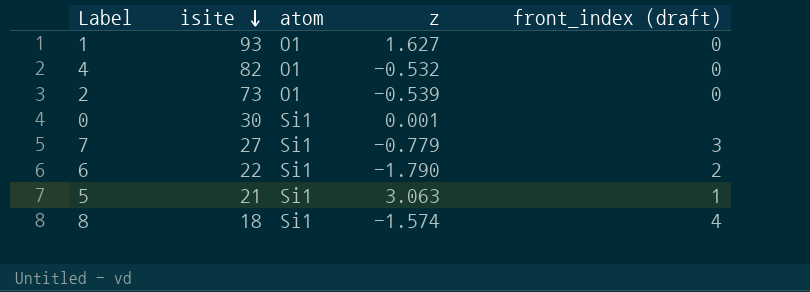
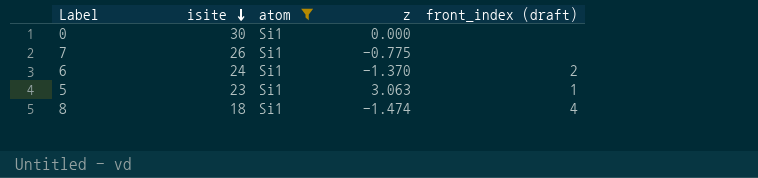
filter: none -> atom = Si1
0 | z: 0.001 -> 0.000
7 | isite: 27 -> 26
7 | z: -0.779 -> -0.775
7 | front_index (draft): 3 -> none
6 | isite: 22 -> 24
6 | z: -1.790 -> -1.370
5 | isite: 21 -> 23
8 | z: -1.574 -> -1.474

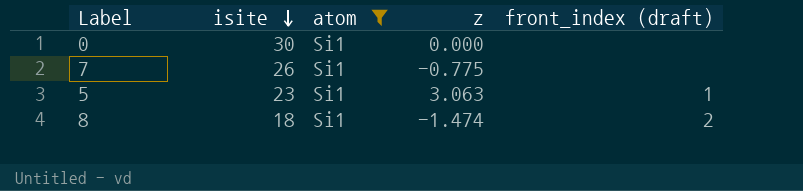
row 6: 24 | Si1 | -1.370 | 2 -> none
8 | front_index (draft): 4 -> 2

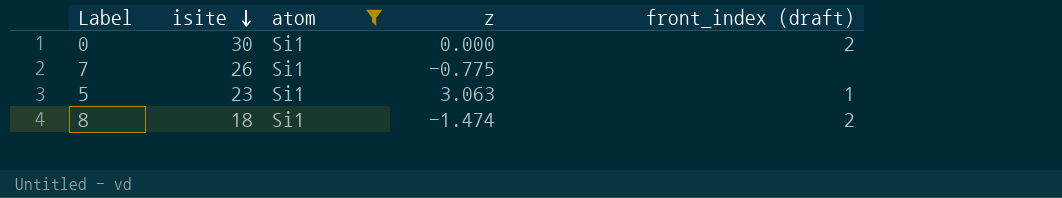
0 | front_index (draft): none -> 2

